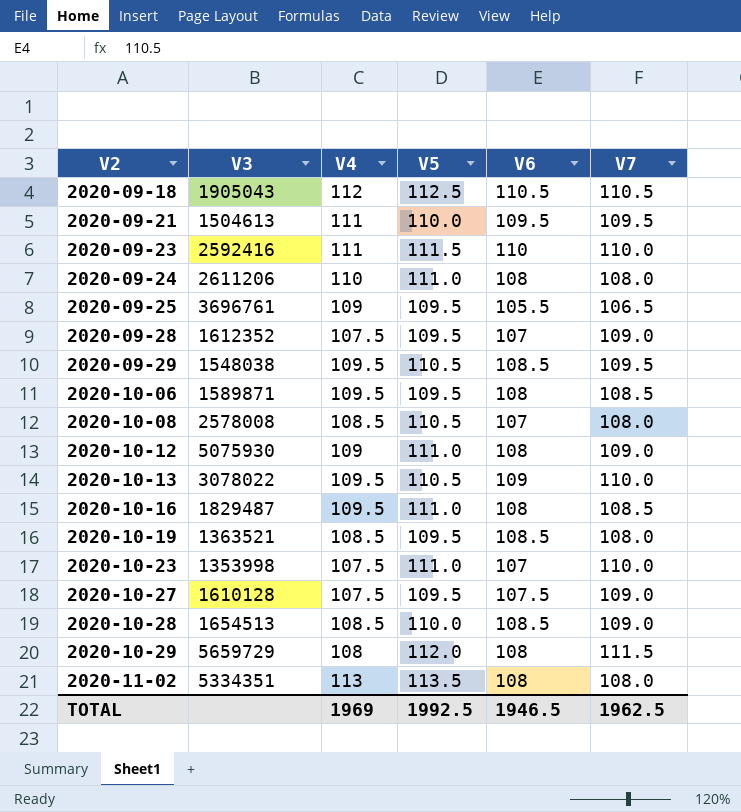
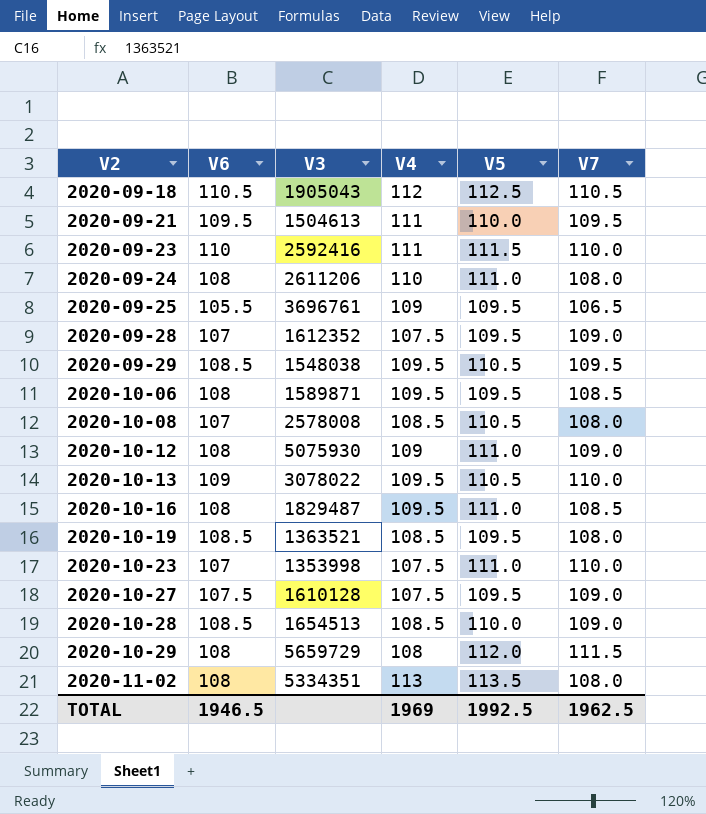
column V6 | position: 5 -> 2

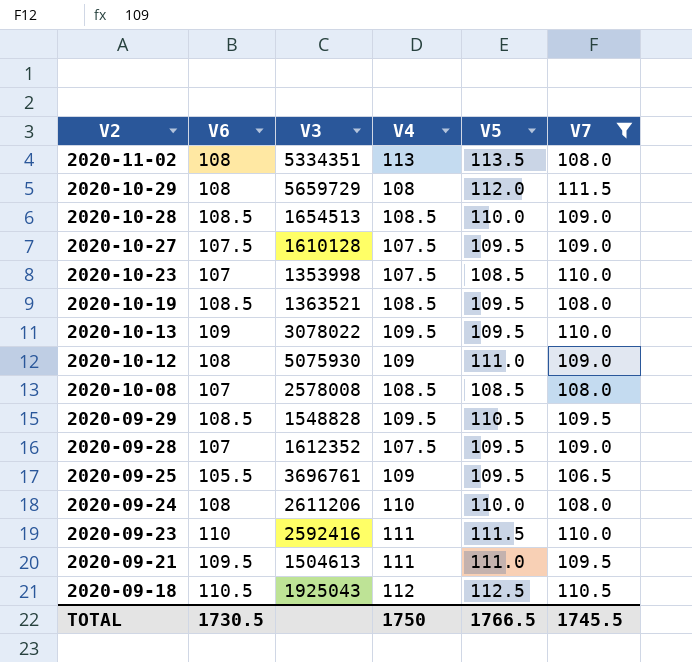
filter: none -> V7 != 108.5
row order: V2 ascending -> V2 descending
2020-10-23 | V5: 111.0 -> 108.5
2020-10-13 | V5: 110.5 -> 109.5
2020-10-08 | V5: 110.5 -> 108.5
2020-09-29 | V3: 1548038 -> 1548828
2020-09-24 | V5: 111.0 -> 110.0
2020-09-21 | V5: 110.0 -> 111.0
2020-09-18 | V3: 1905043 -> 1925043
TOTAL | V6: 1946.5 -> 1730.5
TOTAL | V4: 1969 -> 1750
TOTAL | V5: 1992.5 -> 1766.5
TOTAL | V7: 1962.5 -> 1745.5

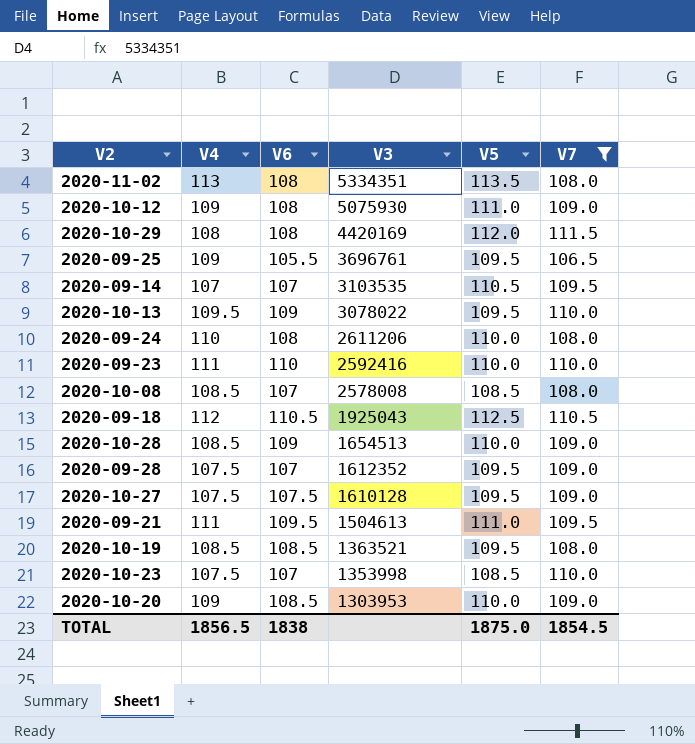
row order: V2 descending -> V3 descending
column V4 | position: 4 -> 2
row 2020-09-29: 108.5 | 1548828 | 109.5 | 110.5 | 109.5 -> none
2020-10-29 | V3: 5659729 -> 4420169
row 2020-09-14: none -> 107 | 107 | 3103535 | 110.5 | 109.5
2020-09-23 | V5: 111.5 -> 110.0
2020-10-28 | V6: 108.5 -> 109
row 2020-10-20: none -> 109 | 108.5 | 1303953 | 110.0 | 109.0
TOTAL | V4: 1750 -> 1856.5
TOTAL | V6: 1730.5 -> 1838
TOTAL | V5: 1766.5 -> 1875.0
TOTAL | V7: 1745.5 -> 1854.5

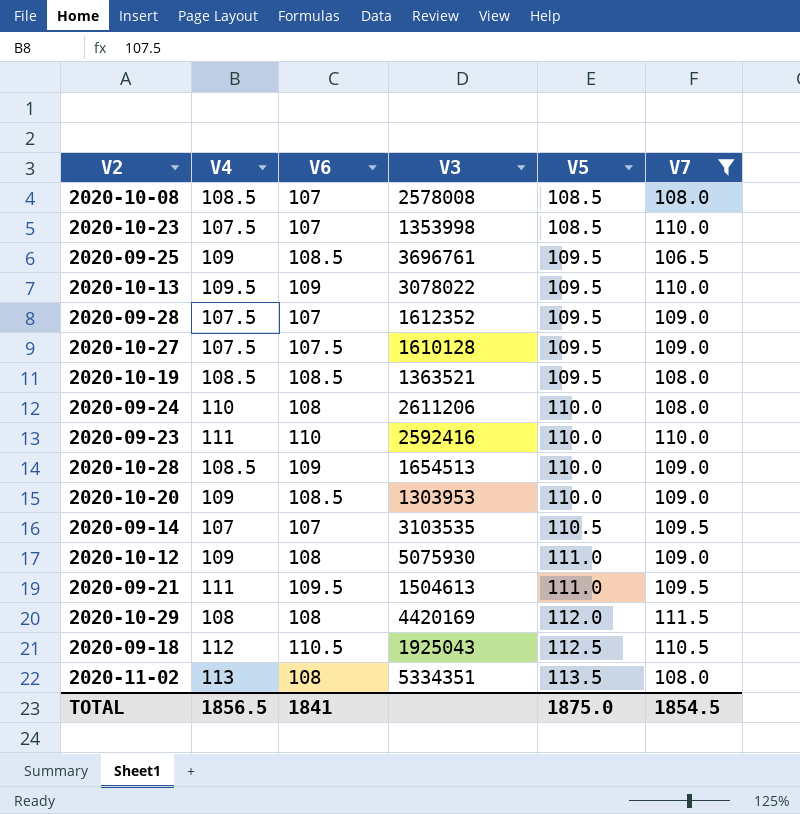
row order: V3 descending -> V5 ascending
2020-09-25 | V6: 105.5 -> 108.5
TOTAL | V6: 1838 -> 1841

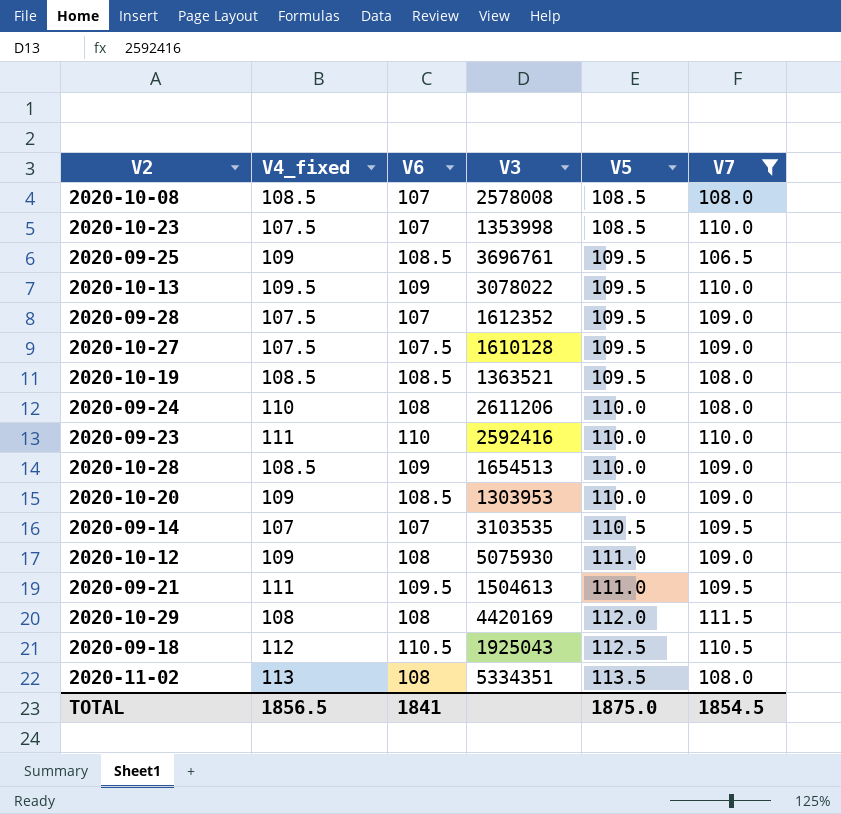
column name: V4 -> V4_fixed

